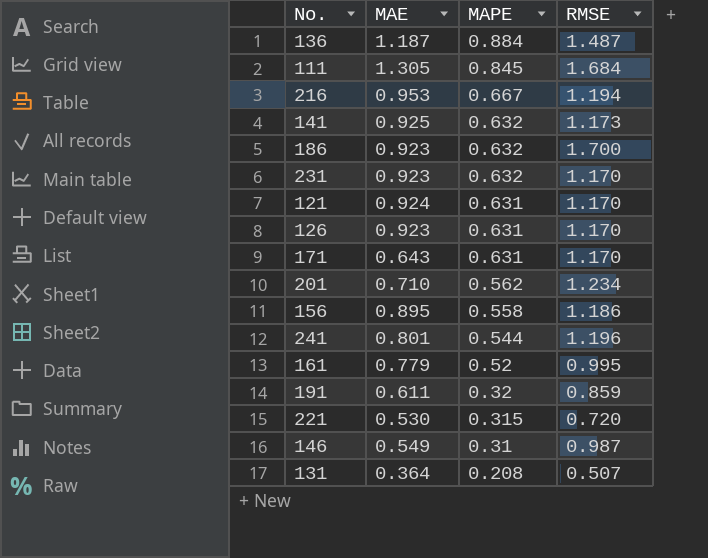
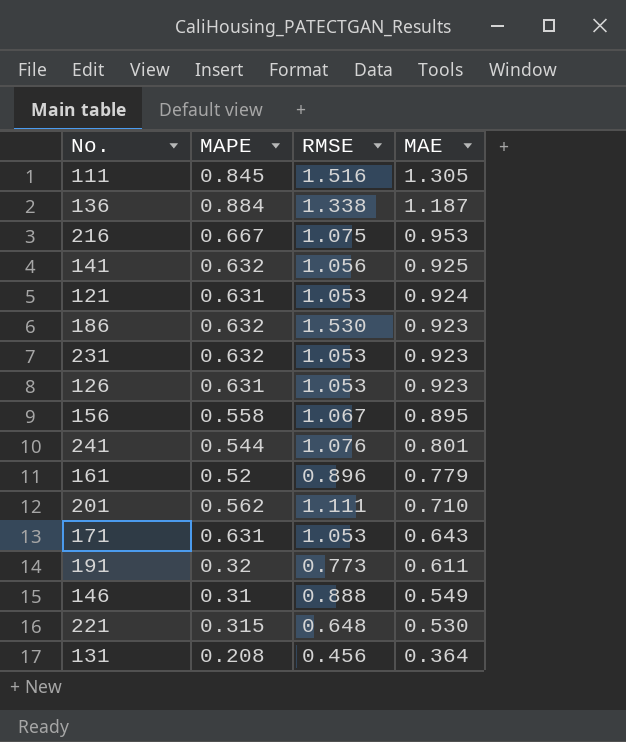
row order: MAPE descending -> MAE descending
column MAE | position: 2 -> 4
111 | RMSE: 1.684 -> 1.516
136 | RMSE: 1.487 -> 1.338
216 | RMSE: 1.194 -> 1.075
141 | RMSE: 1.173 -> 1.056
121 | RMSE: 1.170 -> 1.053
186 | RMSE: 1.700 -> 1.530
231 | RMSE: 1.170 -> 1.053
126 | RMSE: 1.170 -> 1.053
156 | RMSE: 1.186 -> 1.067
241 | RMSE: 1.196 -> 1.076
161 | RMSE: 0.995 -> 0.896
201 | RMSE: 1.234 -> 1.111
171 | RMSE: 1.170 -> 1.053
191 | RMSE: 0.859 -> 0.773
146 | RMSE: 0.987 -> 0.888
221 | RMSE: 0.720 -> 0.648
131 | RMSE: 0.507 -> 0.456

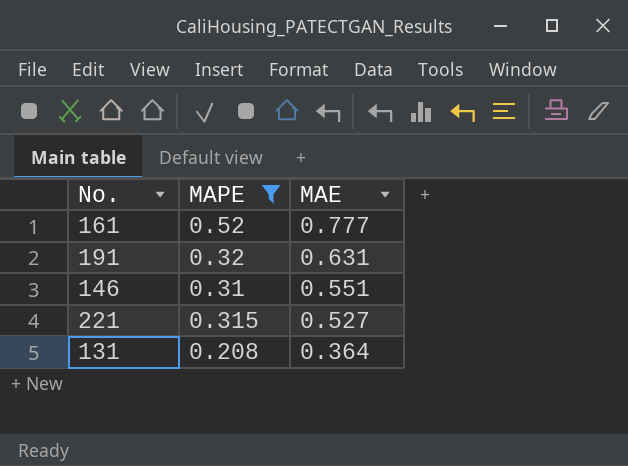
filter: none -> MAPE <= 0.52
column RMSE | position: 3 -> none
161 | MAE: 0.779 -> 0.777
191 | MAE: 0.611 -> 0.631
146 | MAE: 0.549 -> 0.551
221 | MAE: 0.530 -> 0.527

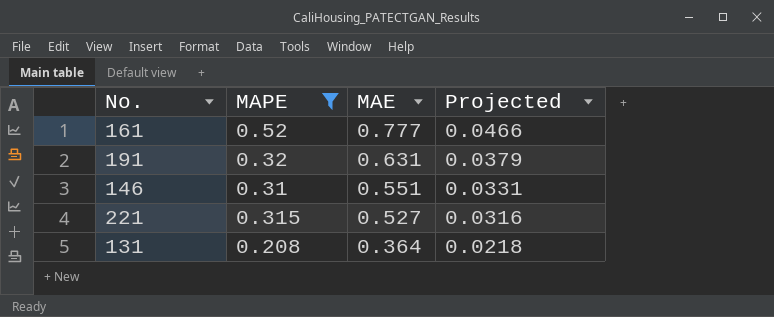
column Projected | formula: none -> [MAE] * 0.06

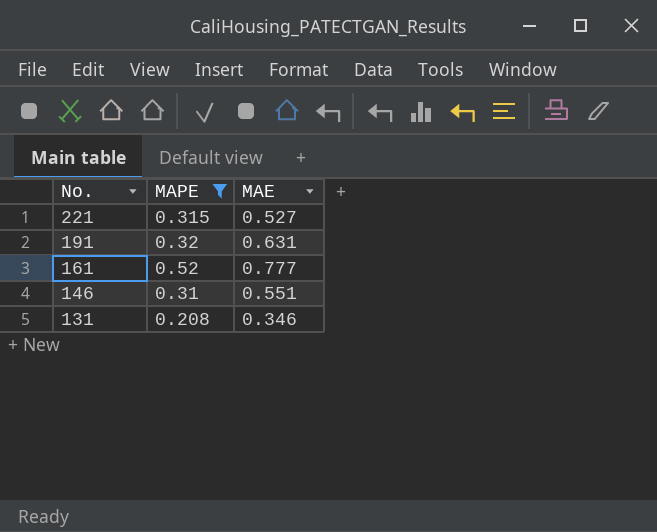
row order: MAE descending -> No. descending
column Projected | formula: [MAE] * 0.06 -> none
131 | MAE: 0.364 -> 0.346

